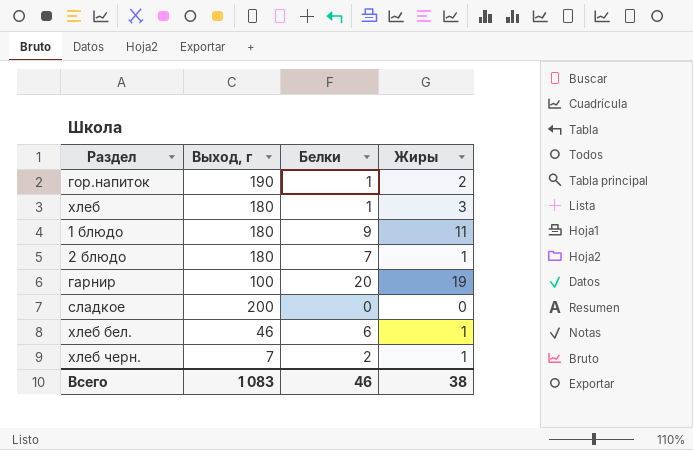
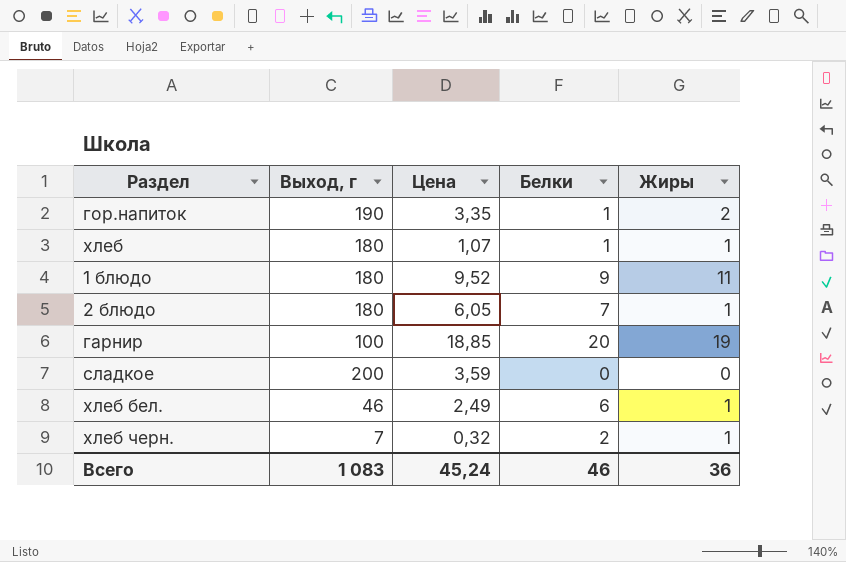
column Цена | position: none -> 3
хлеб | Жиры: 3 -> 1
Всего | Жиры: 38 -> 36

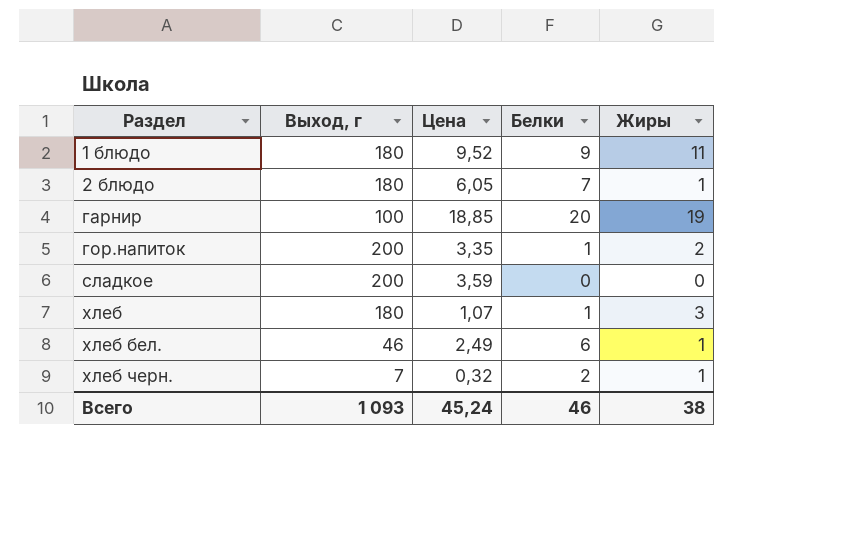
row order: none -> Раздел ascending
гор.напиток | Выход, г: 190 -> 200
хлеб | Жиры: 1 -> 3
Всего | Выход, г: 1 083 -> 1 093
Всего | Жиры: 36 -> 38

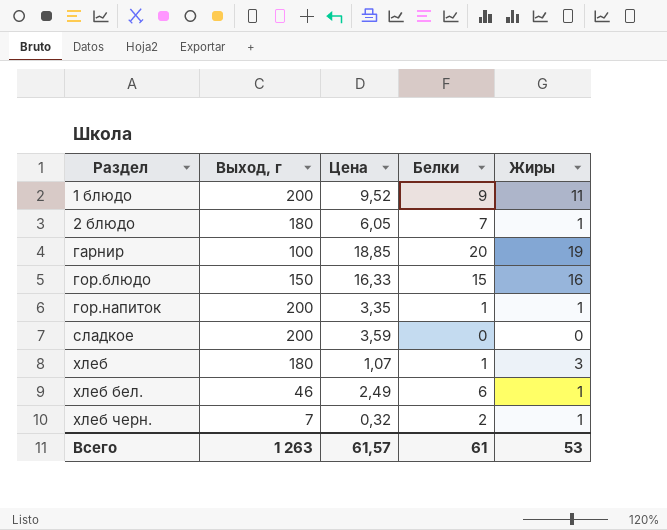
1 блюдо | Выход, г: 180 -> 200
row гор.блюдо: none -> 150 | 16,33 | 15 | 16
гор.напиток | Жиры: 2 -> 1
Всего | Выход, г: 1 093 -> 1 263
Всего | Цена: 45,24 -> 61,57
Всего | Белки: 46 -> 61
Всего | Жиры: 38 -> 53

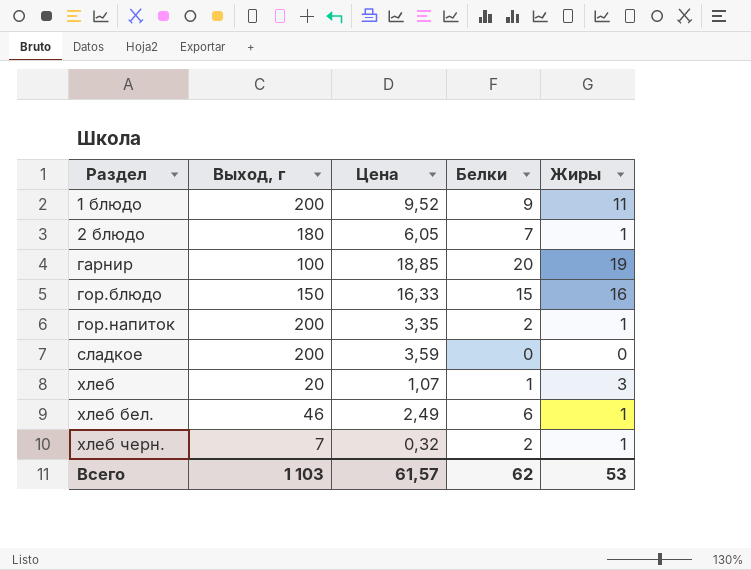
гор.напиток | Белки: 1 -> 2
хлеб | Выход, г: 180 -> 20
Всего | Выход, г: 1 263 -> 1 103
Всего | Белки: 61 -> 62

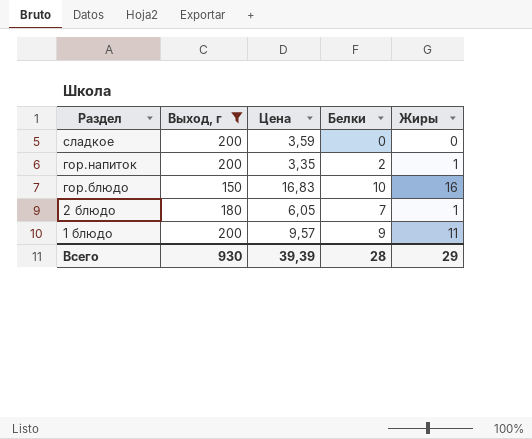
filter: none -> Выход, г >= 150
row order: Раздел ascending -> Раздел descending
гор.блюдо | Цена: 16,33 -> 16,83
гор.блюдо | Белки: 15 -> 10
1 блюдо | Цена: 9,52 -> 9,57
Всего | Выход, г: 1 103 -> 930
Всего | Цена: 61,57 -> 39,39
Всего | Белки: 62 -> 28
Всего | Жиры: 53 -> 29

